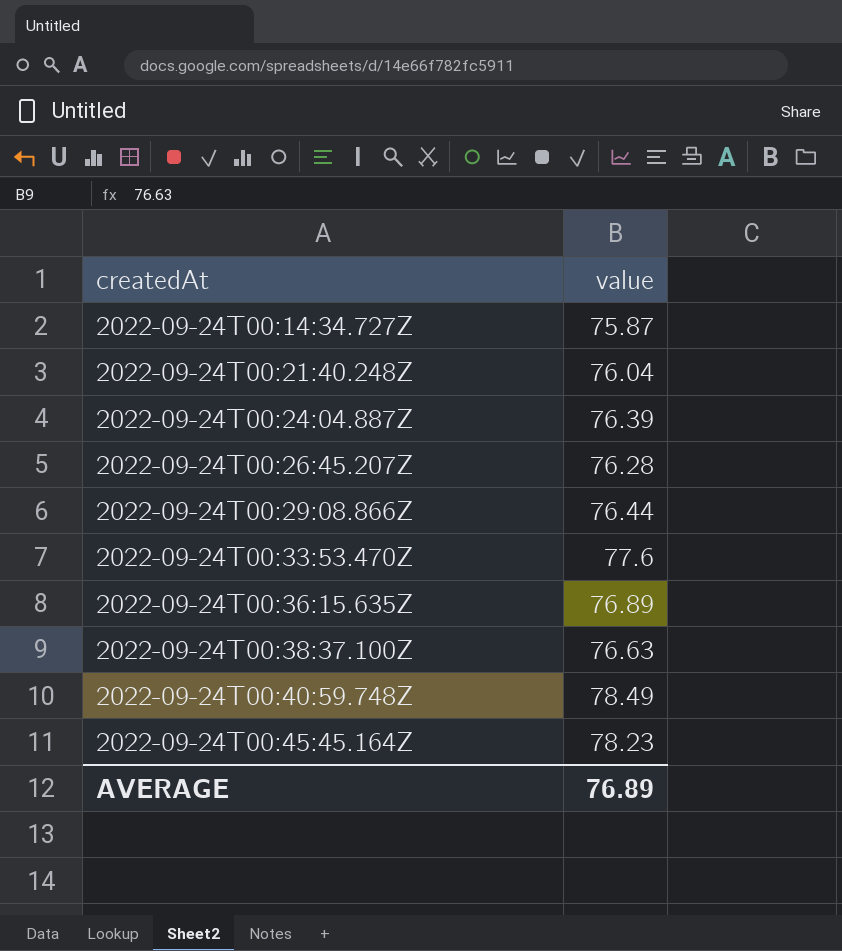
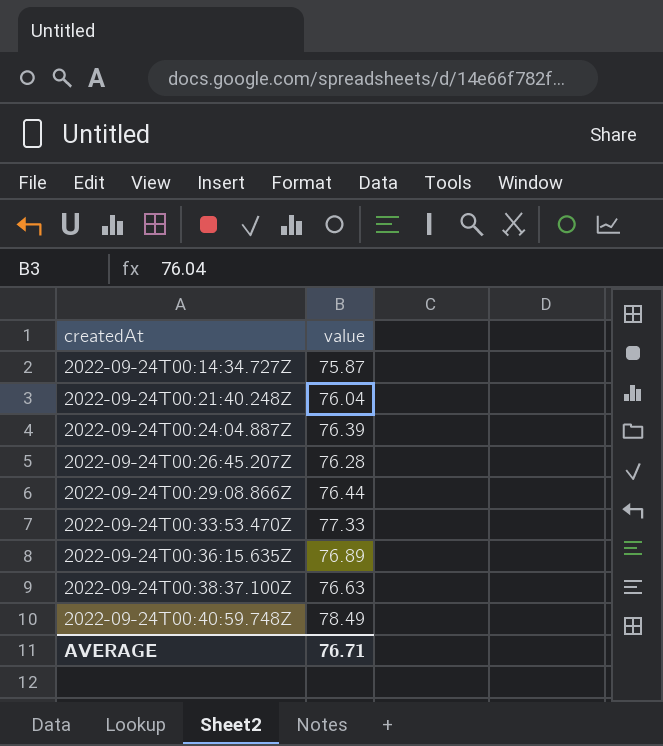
row 2022-09-24T00:45:45.164Z: 78.23 -> none
2022-09-24T00:33:53.470Z | value: 77.6 -> 77.33
AVERAGE | value: 76.89 -> 76.71

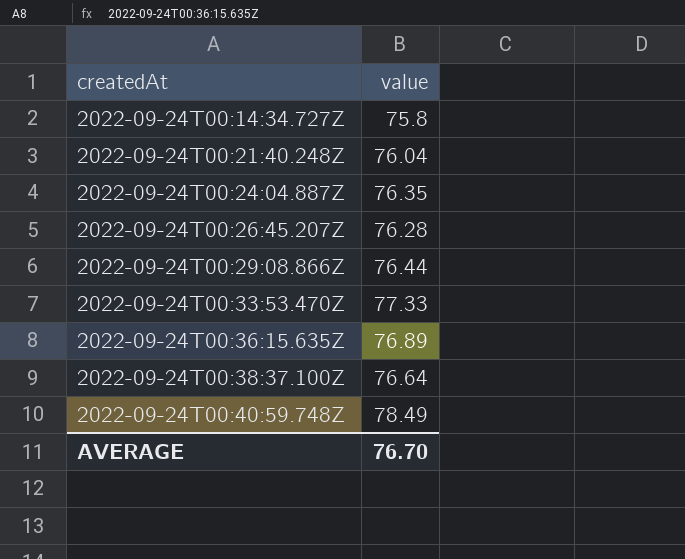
2022-09-24T00:14:34.727Z | value: 75.87 -> 75.8
2022-09-24T00:24:04.887Z | value: 76.39 -> 76.35
2022-09-24T00:38:37.100Z | value: 76.63 -> 76.64
AVERAGE | value: 76.71 -> 76.70

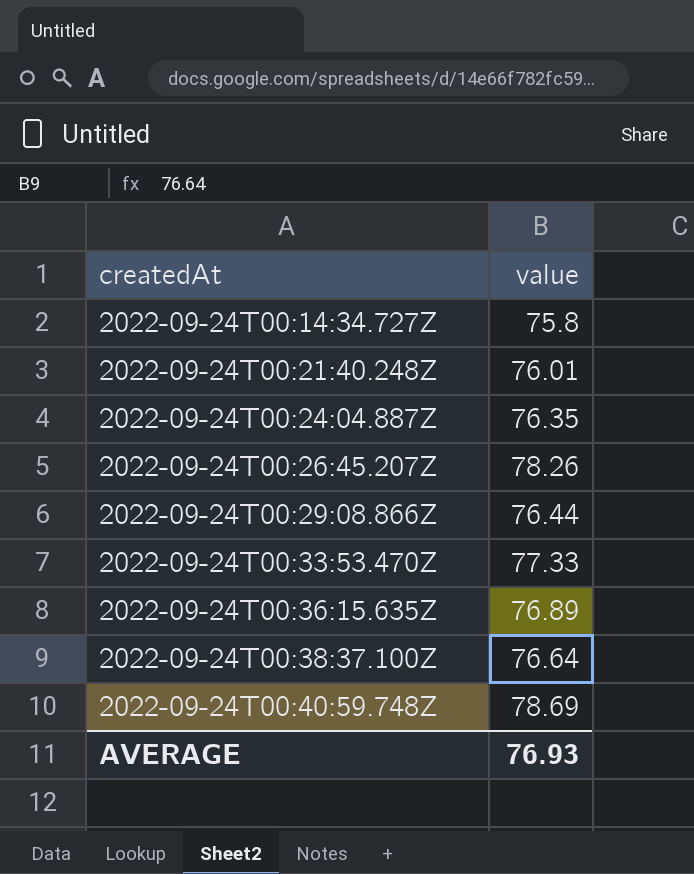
2022-09-24T00:21:40.248Z | value: 76.04 -> 76.01
2022-09-24T00:26:45.207Z | value: 76.28 -> 78.26
2022-09-24T00:40:59.748Z | value: 78.49 -> 78.69
AVERAGE | value: 76.70 -> 76.93

